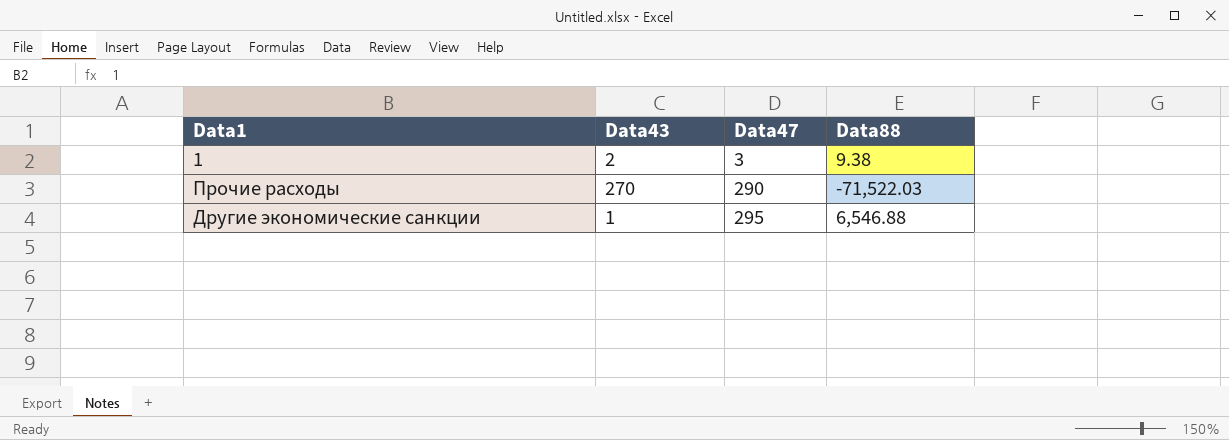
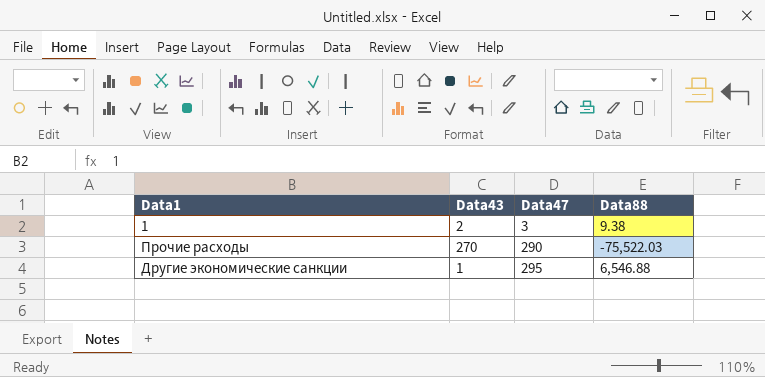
Прочие расходы | Data88: -71,522.03 -> -75,522.03

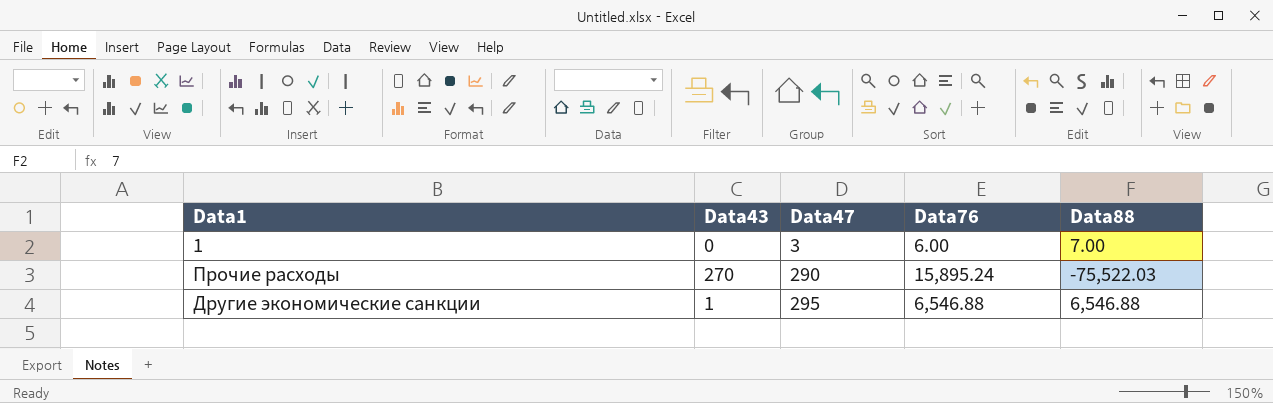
column Data76 | position: none -> 4
1 | Data43: 2 -> 0
1 | Data88: 9.38 -> 7.00

